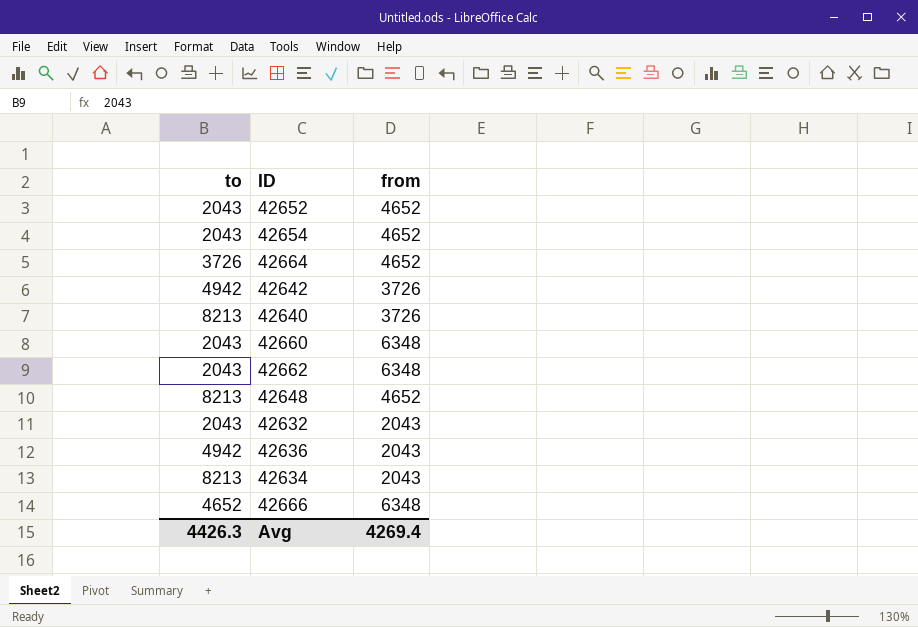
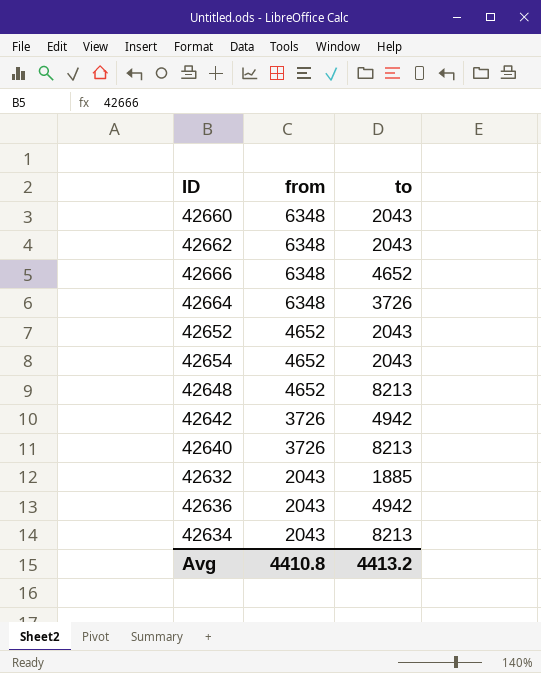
row order: none -> from descending
column to | position: 1 -> 3
42664 | from: 4652 -> 6348
42632 | to: 2043 -> 1885
Avg | from: 4269.4 -> 4410.8
Avg | to: 4426.3 -> 4413.2

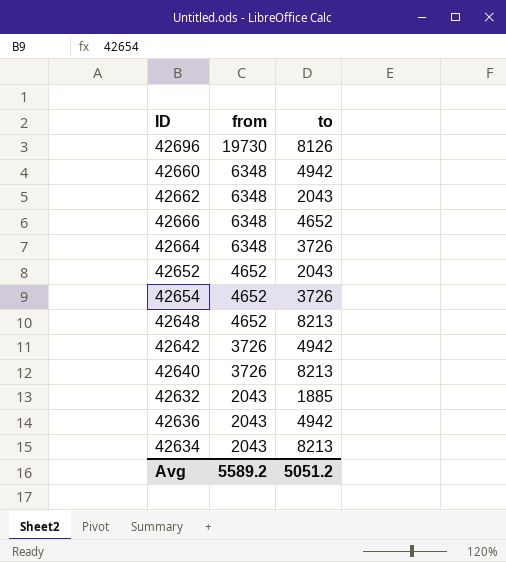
row 42696: none -> 19730 | 8126
42660 | to: 2043 -> 4942
42654 | to: 2043 -> 3726
Avg | from: 4410.8 -> 5589.2
Avg | to: 4413.2 -> 5051.2

